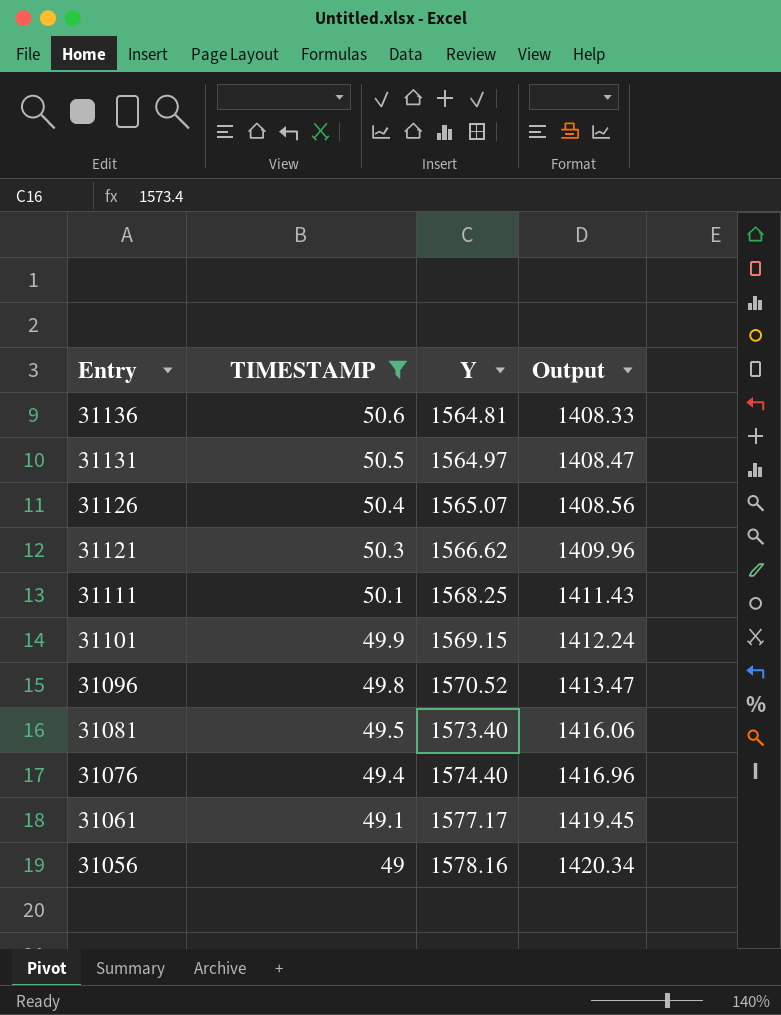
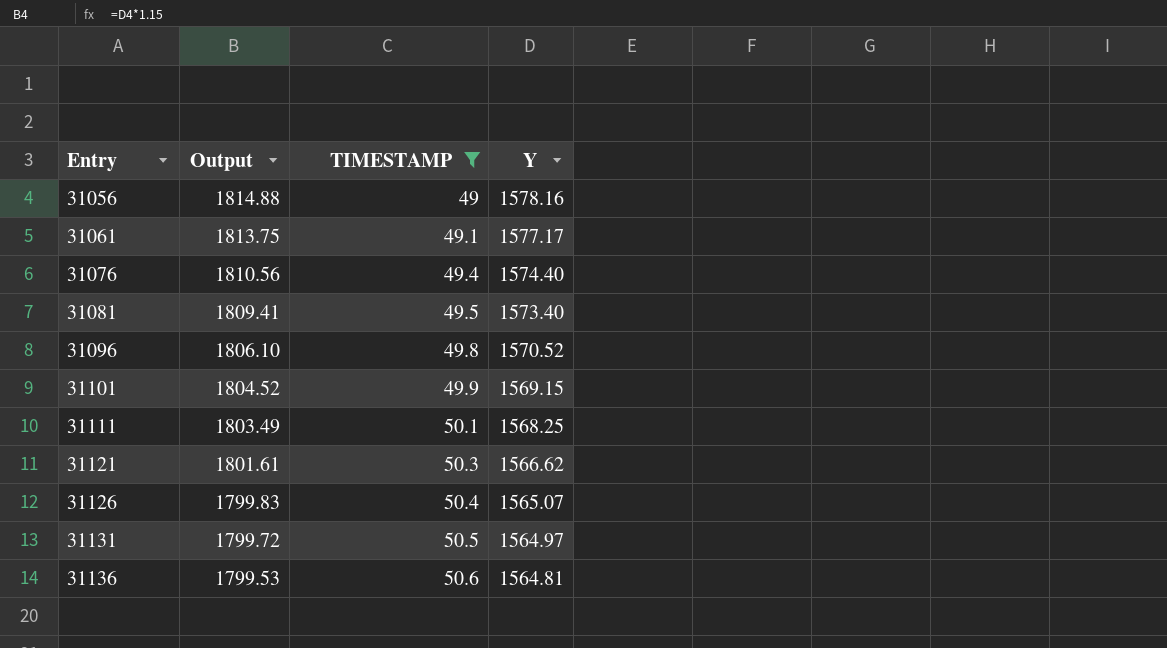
row order: Entry descending -> Entry ascending
column Output | formula: [Y] * 0.9 -> [Y] * 1.15
column Output | position: 4 -> 2

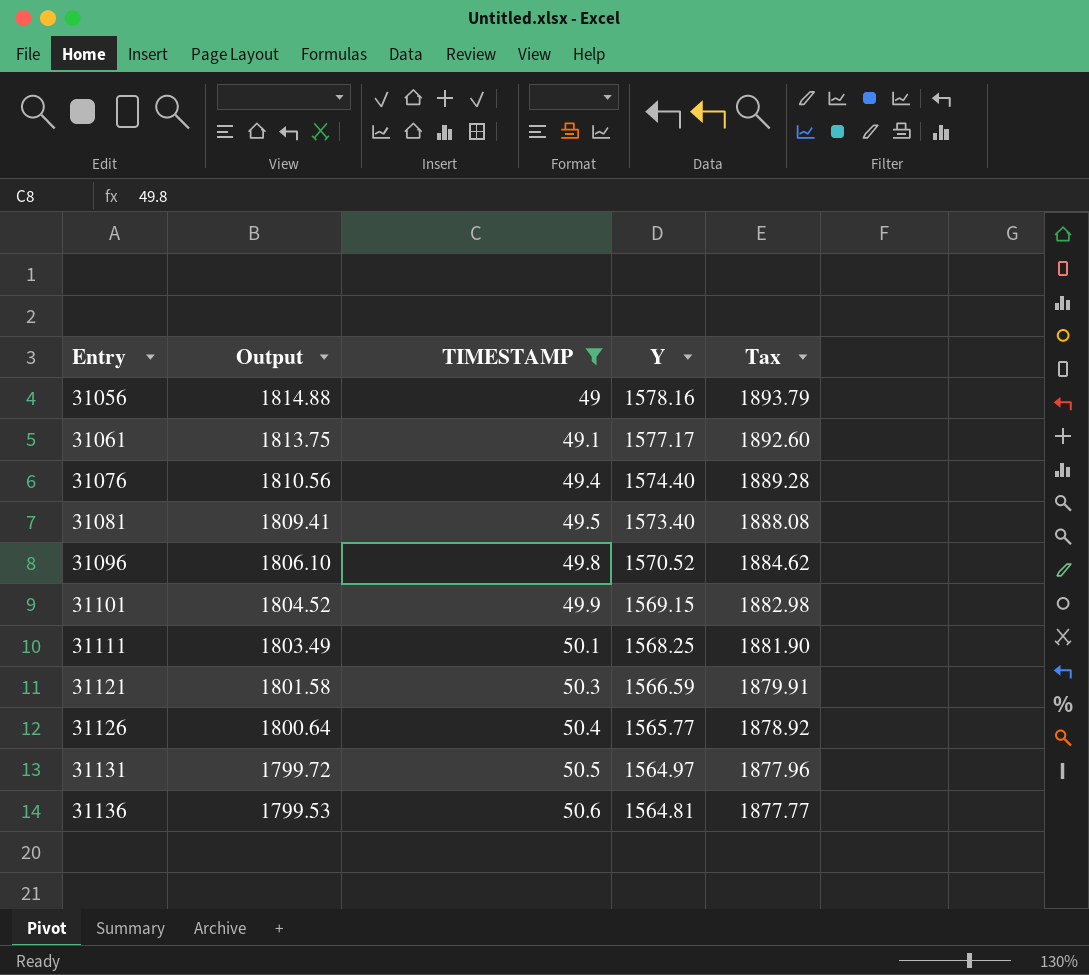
column Tax | formula: none -> [Y] * 1.2
31121 | Output: 1801.61 -> 1801.58
31121 | Y: 1566.62 -> 1566.59
31126 | Output: 1799.83 -> 1800.64
31126 | Y: 1565.07 -> 1565.77

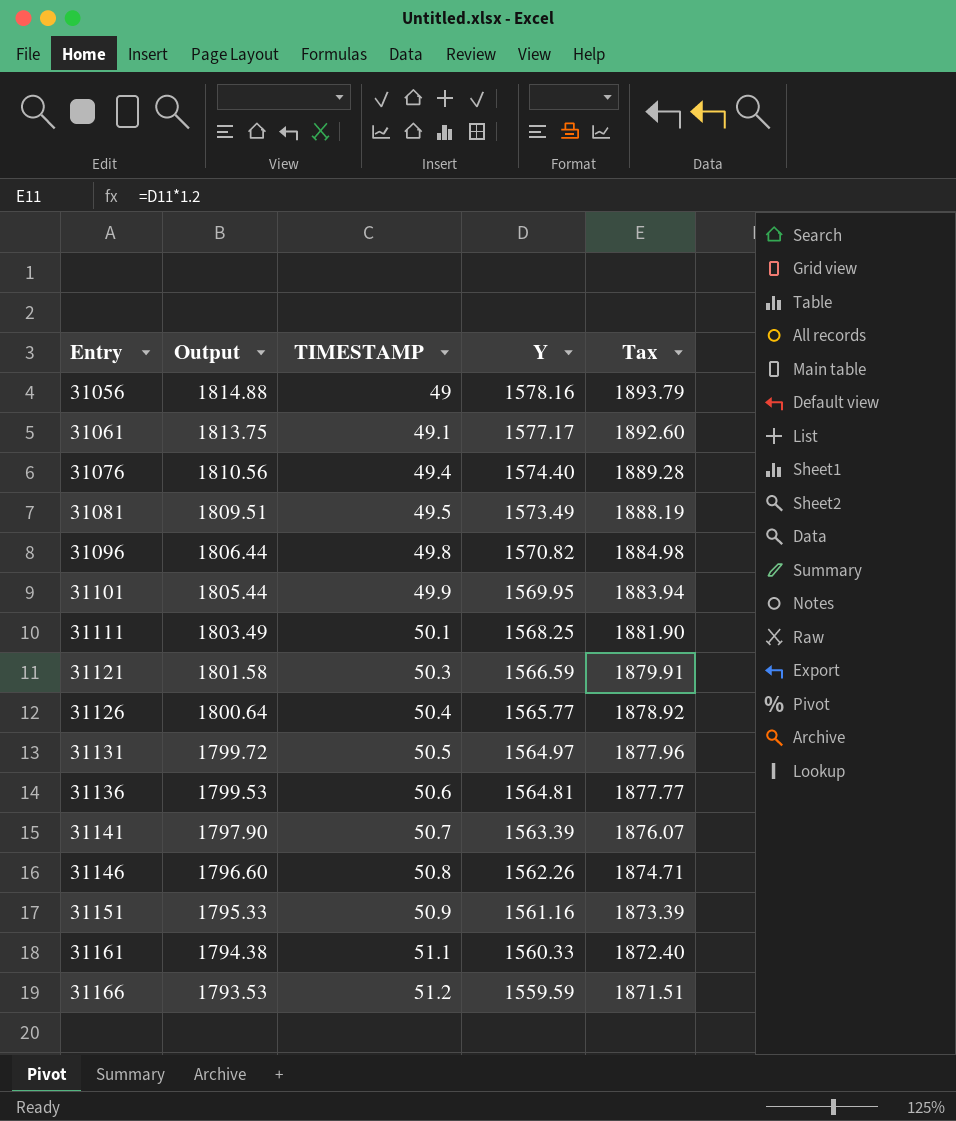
filter: TIMESTAMP <= 50.6 -> none
31081 | Output: 1809.41 -> 1809.51
31081 | Y: 1573.40 -> 1573.49
31081 | Tax: 1888.08 -> 1888.19
31096 | Output: 1806.10 -> 1806.44
31096 | Y: 1570.52 -> 1570.82
31096 | Tax: 1884.62 -> 1884.98
31101 | Output: 1804.52 -> 1805.44
31101 | Y: 1569.15 -> 1569.95
31101 | Tax: 1882.98 -> 1883.94

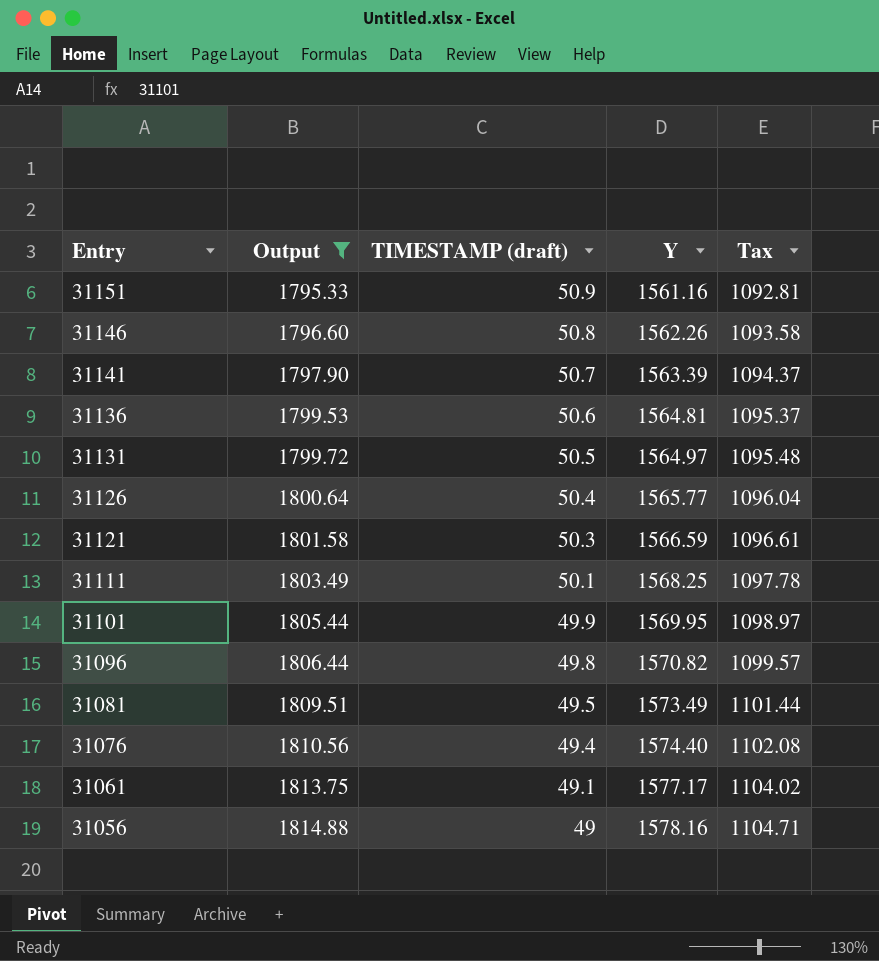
filter: none -> Output >= 1795.33
row order: Entry ascending -> Entry descending
column name: TIMESTAMP -> TIMESTAMP (draft)
column Tax | formula: [Y] * 1.2 -> [Y] * 0.7

